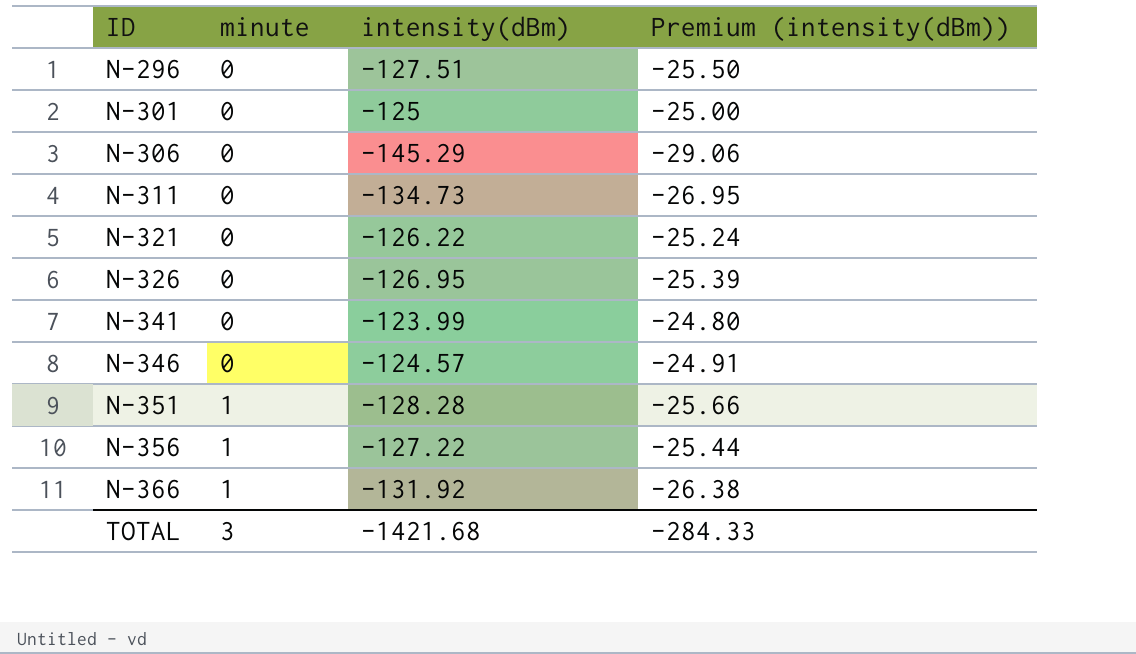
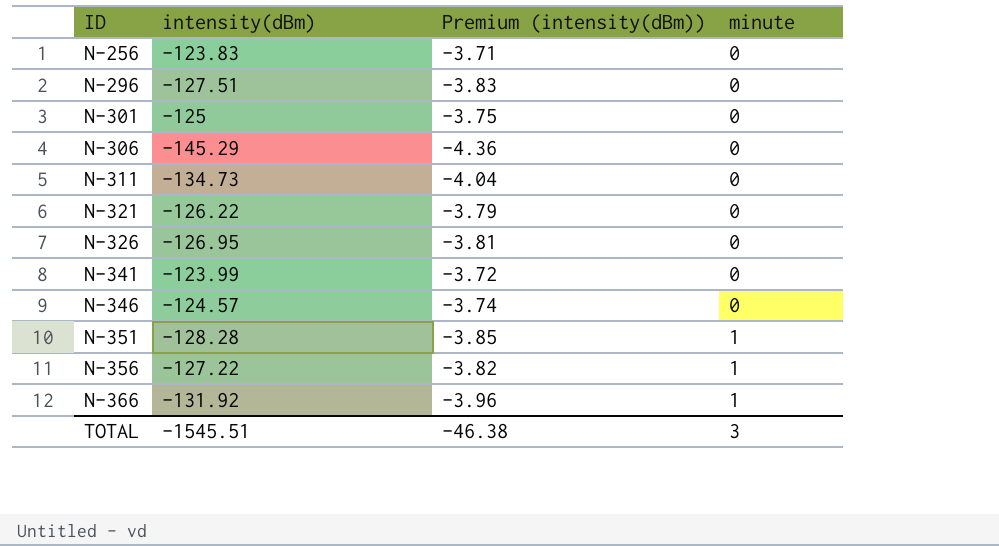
column Premium (intensity(dBm)) | formula: [intensity(dBm)] * 0.2 -> [intensity(dBm)] * 0.03
column minute | position: 2 -> 4
row N-256: none -> -123.83 | -3.71 | 0
TOTAL | intensity(dBm): -1421.68 -> -1545.51
TOTAL | Premium (intensity(dBm)): -284.33 -> -46.38

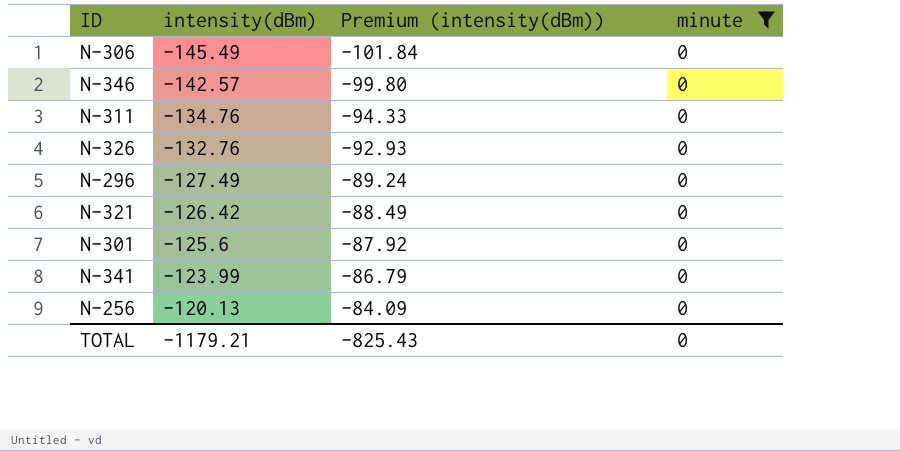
filter: none -> minute = 0
row order: ID ascending -> intensity(dBm) ascending
column Premium (intensity(dBm)) | formula: [intensity(dBm)] * 0.03 -> [intensity(dBm)] * 0.7
N-306 | intensity(dBm): -145.29 -> -145.49
N-346 | intensity(dBm): -124.57 -> -142.57
N-311 | intensity(dBm): -134.73 -> -134.76
N-326 | intensity(dBm): -126.95 -> -132.76
N-296 | intensity(dBm): -127.51 -> -127.49
N-321 | intensity(dBm): -126.22 -> -126.42
N-301 | intensity(dBm): -125 -> -125.6
N-256 | intensity(dBm): -123.83 -> -120.13
TOTAL | intensity(dBm): -1545.51 -> -1179.21
TOTAL | Premium (intensity(dBm)): -46.38 -> -825.43
TOTAL | minute: 3 -> 0

